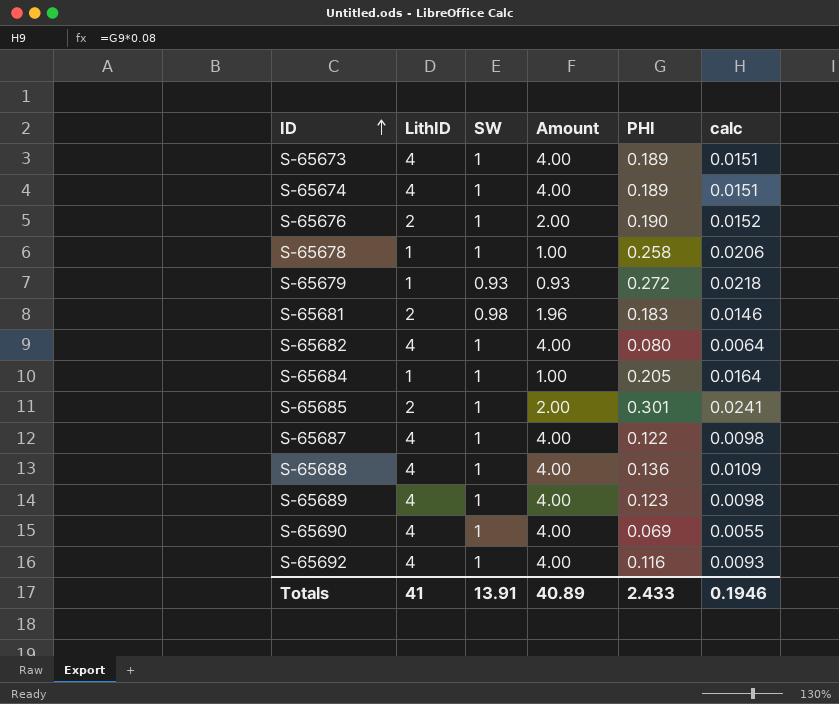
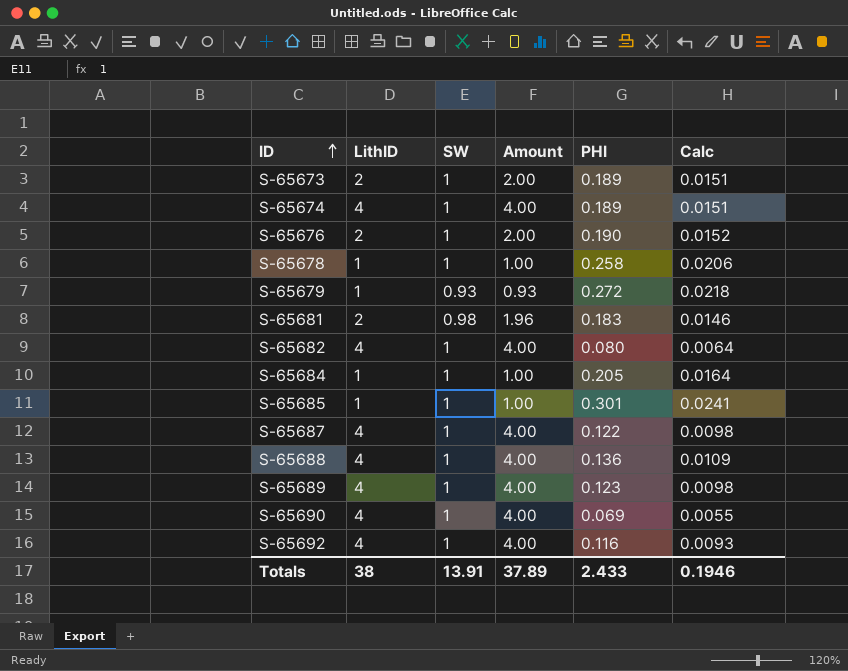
column name: calc -> Calc
S-65673 | LithID: 4 -> 2
S-65673 | Amount: 4.00 -> 2.00
S-65685 | LithID: 2 -> 1
S-65685 | Amount: 2.00 -> 1.00
Totals | LithID: 41 -> 38
Totals | Amount: 40.89 -> 37.89

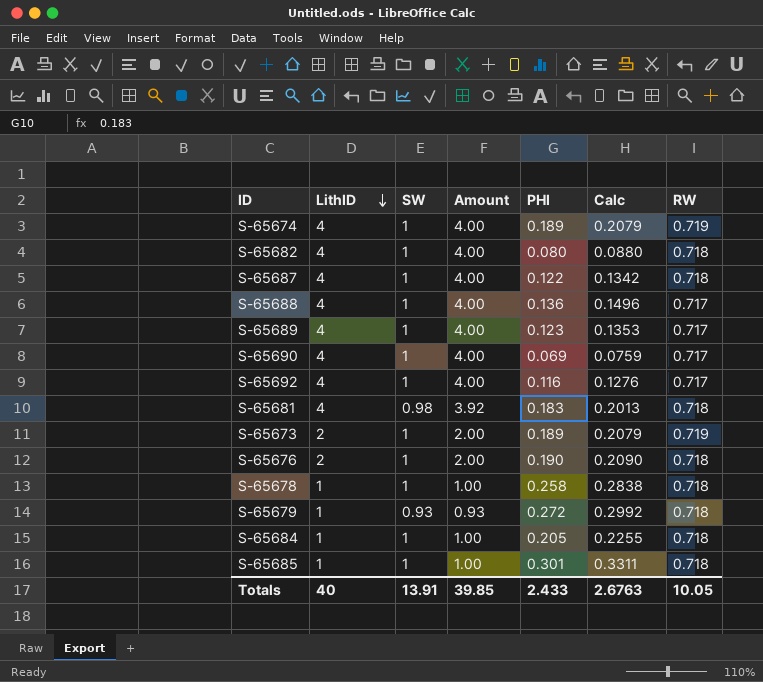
row order: ID ascending -> LithID descending
column Calc | formula: [PHI] * 0.08 -> [PHI] * 1.1
column RW | position: none -> 7
S-65681 | LithID: 2 -> 4
S-65681 | Amount: 1.96 -> 3.92
Totals | LithID: 38 -> 40
Totals | Amount: 37.89 -> 39.85
Totals | Calc: 0.1946 -> 2.6763

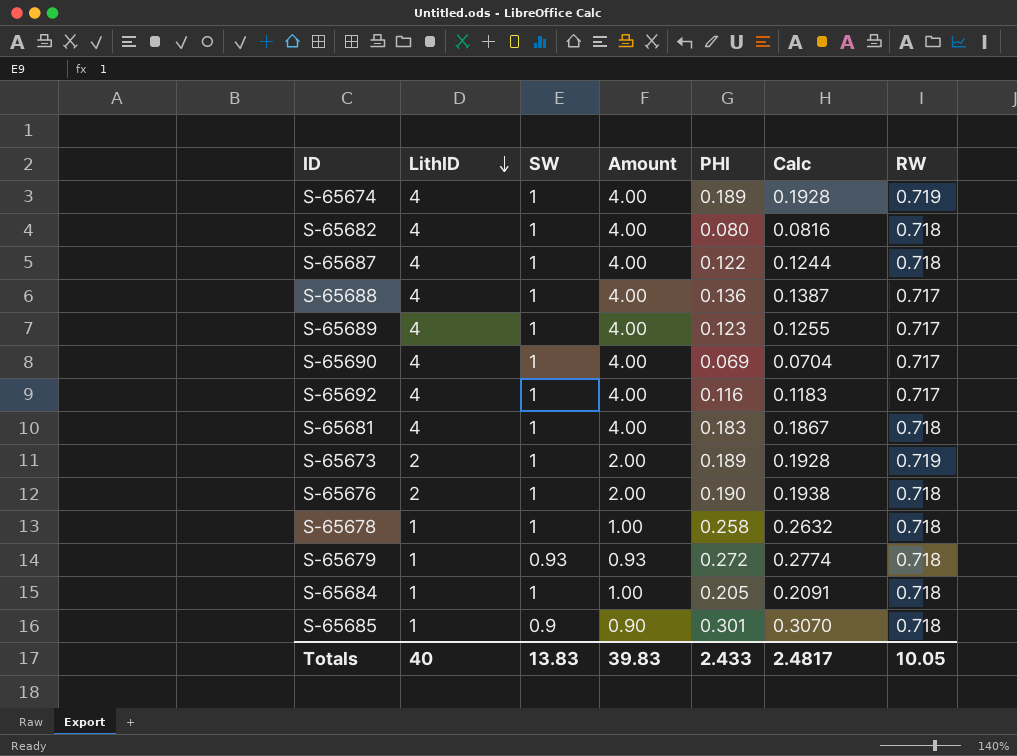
column Calc | formula: [PHI] * 1.1 -> [PHI] * 1.02
S-65681 | SW: 0.98 -> 1
S-65681 | Amount: 3.92 -> 4.00
S-65685 | SW: 1 -> 0.9
S-65685 | Amount: 1.00 -> 0.90
Totals | SW: 13.91 -> 13.83
Totals | Amount: 39.85 -> 39.83
Totals | Calc: 2.6763 -> 2.4817

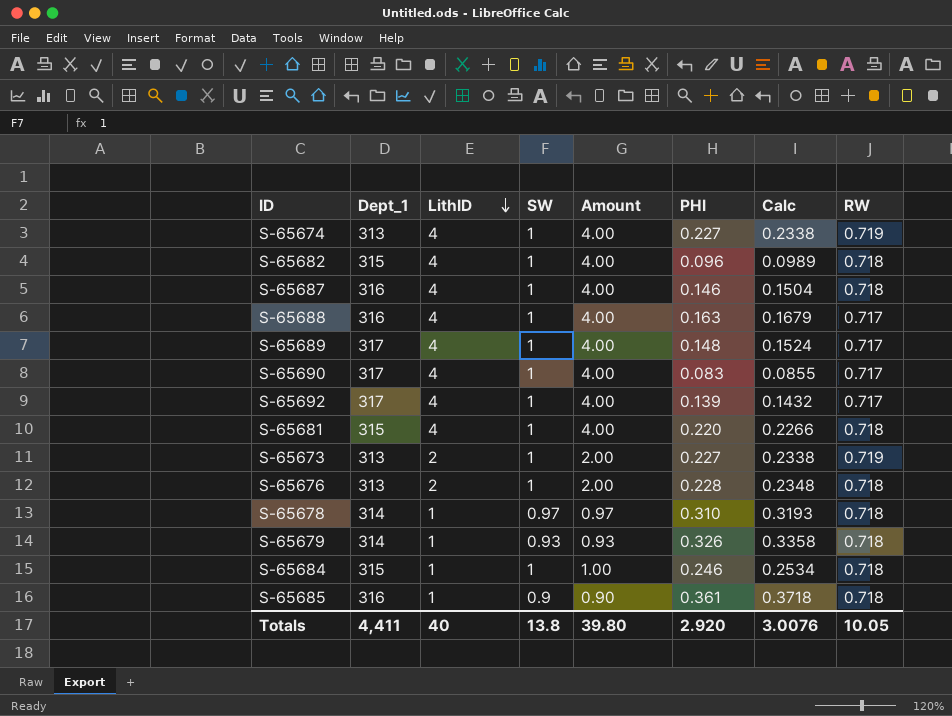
column Dept_1 | position: none -> 2
column Calc | formula: [PHI] * 1.02 -> [PHI] * 1.03
S-65674 | PHI: 0.189 -> 0.227
S-65682 | PHI: 0.080 -> 0.096
S-65687 | PHI: 0.122 -> 0.146
S-65688 | PHI: 0.136 -> 0.163
S-65689 | PHI: 0.123 -> 0.148
S-65690 | PHI: 0.069 -> 0.083
S-65692 | PHI: 0.116 -> 0.139
S-65681 | PHI: 0.183 -> 0.220
S-65673 | PHI: 0.189 -> 0.227
S-65676 | PHI: 0.190 -> 0.228
S-65678 | SW: 1 -> 0.97
S-65678 | Amount: 1.00 -> 0.97
S-65678 | PHI: 0.258 -> 0.310
S-65679 | PHI: 0.272 -> 0.326
S-65684 | PHI: 0.205 -> 0.246
S-65685 | PHI: 0.301 -> 0.361
Totals | SW: 13.83 -> 13.8
Totals | Amount: 39.83 -> 39.80
Totals | PHI: 2.433 -> 2.920
Totals | Calc: 2.4817 -> 3.0076

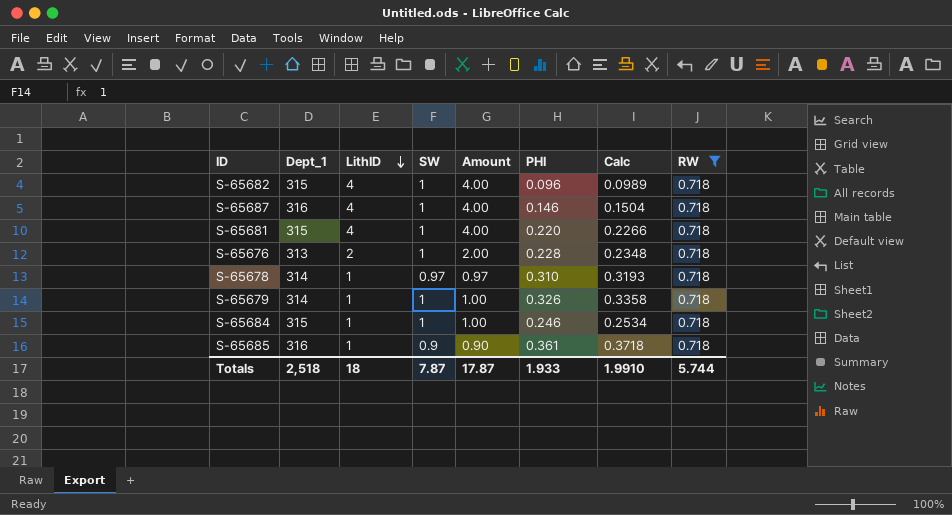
filter: none -> RW = 0.718
S-65679 | SW: 0.93 -> 1
S-65679 | Amount: 0.93 -> 1.00
Totals | Dept_1: 4,411 -> 2,518
Totals | LithID: 40 -> 18
Totals | SW: 13.8 -> 7.87
Totals | Amount: 39.80 -> 17.87
Totals | PHI: 2.920 -> 1.933
Totals | Calc: 3.0076 -> 1.9910
Totals | RW: 10.05 -> 5.744

